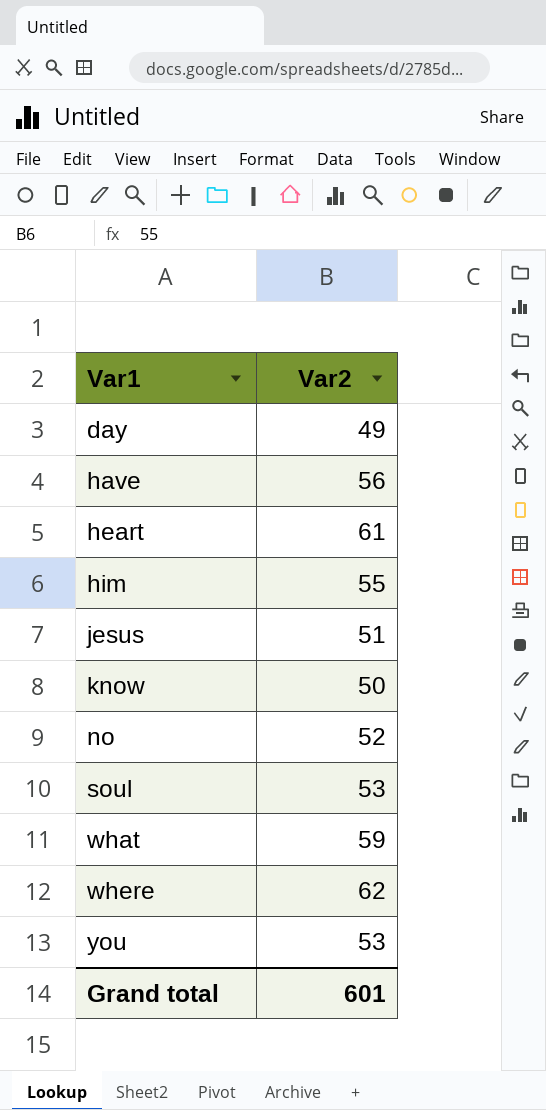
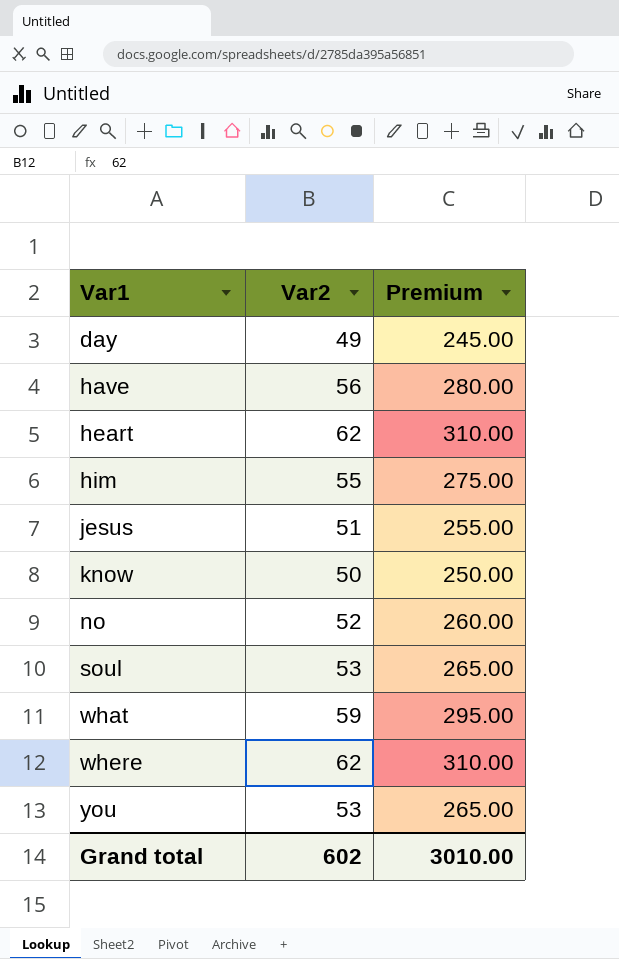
column Premium | formula: none -> [Var2] * 5
heart | Var2: 61 -> 62
Grand total | Var2: 601 -> 602

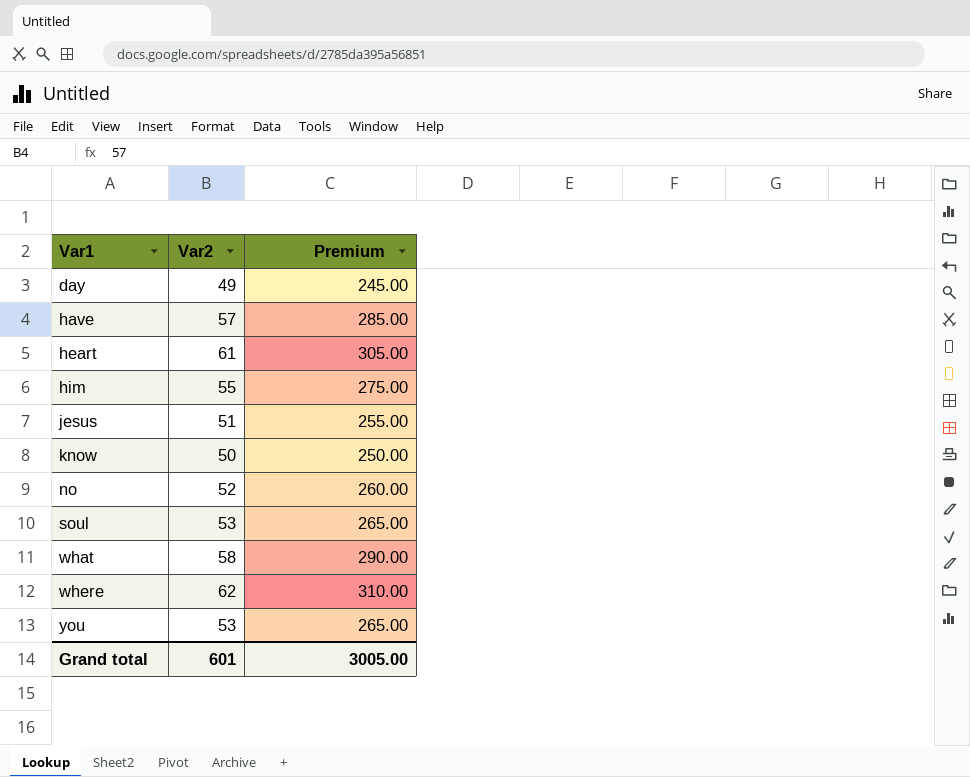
have | Var2: 56 -> 57
have | Premium: 280.00 -> 285.00
heart | Var2: 62 -> 61
heart | Premium: 310.00 -> 305.00
what | Var2: 59 -> 58
what | Premium: 295.00 -> 290.00
Grand total | Var2: 602 -> 601
Grand total | Premium: 3010.00 -> 3005.00

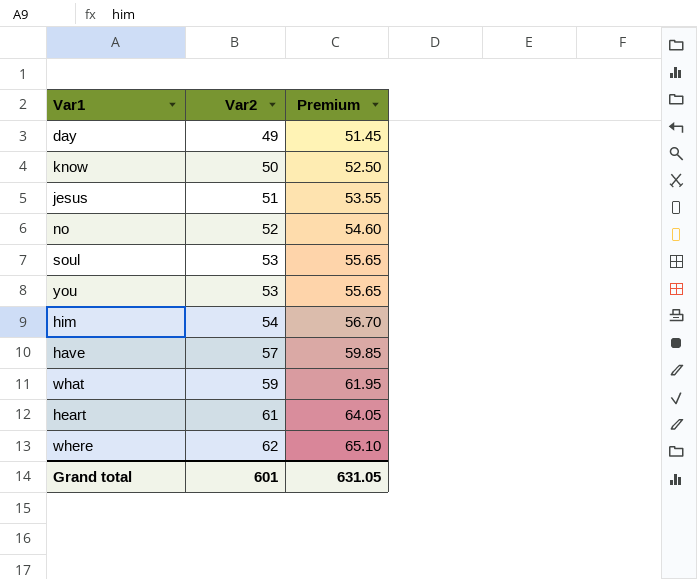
row order: Var1 ascending -> Var2 ascending
column Premium | formula: [Var2] * 5 -> [Var2] * 1.05
him | Var2: 55 -> 54
what | Var2: 58 -> 59
Grand total | Premium: 3005.00 -> 631.05

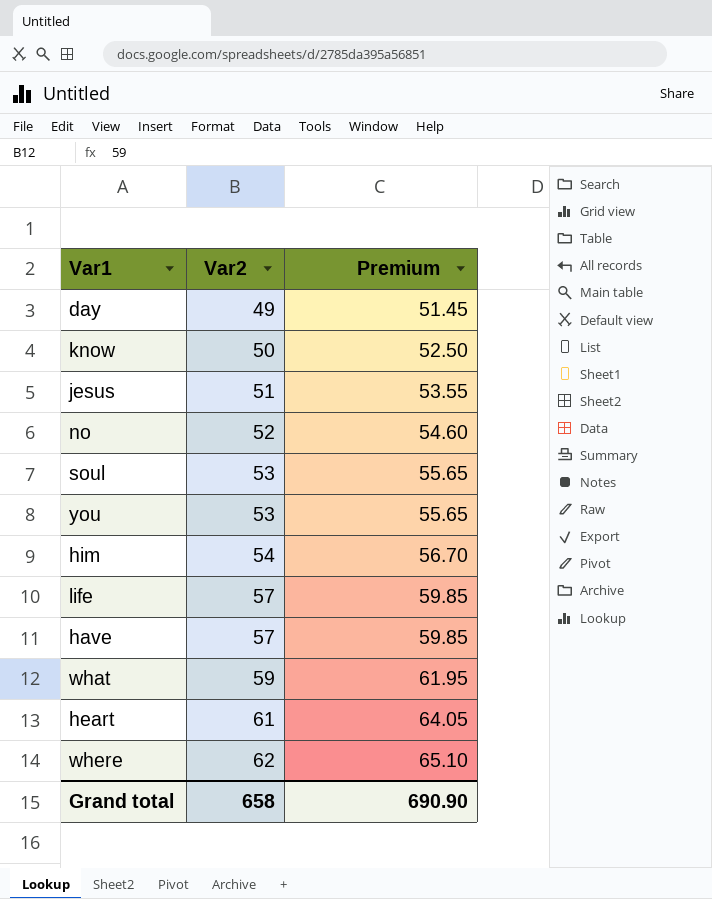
row life: none -> 57 | 59.85
Grand total | Var2: 601 -> 658
Grand total | Premium: 631.05 -> 690.90

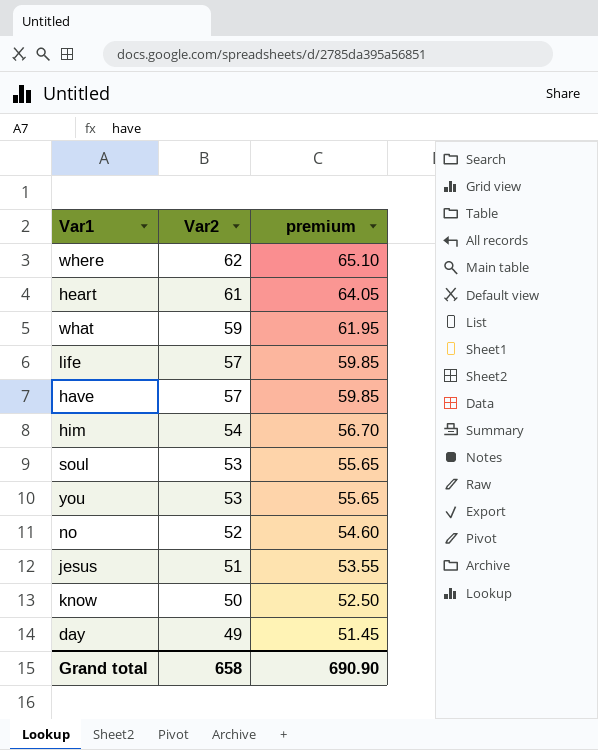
row order: Var2 ascending -> Var2 descending
column name: Premium -> premium

